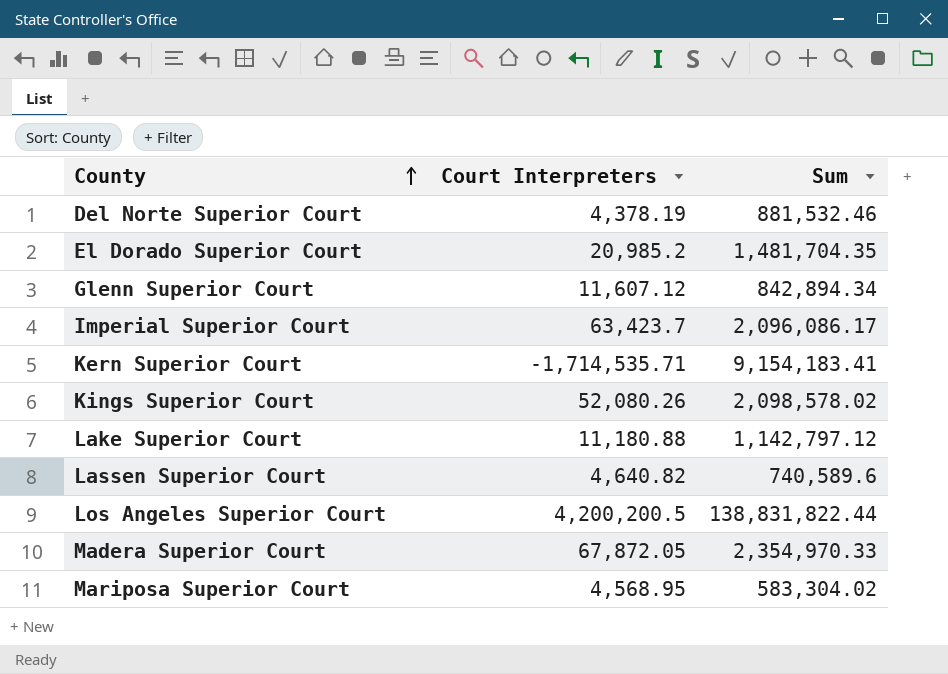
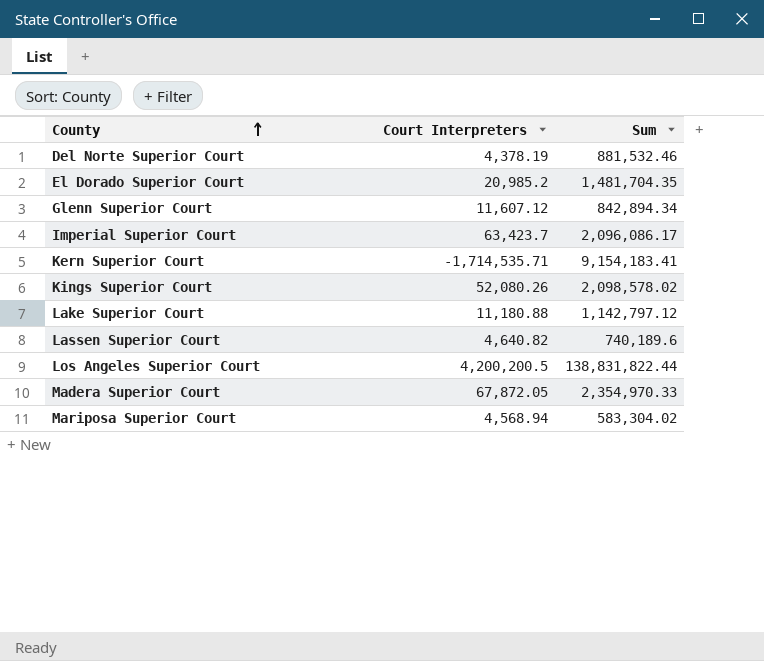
Lassen Superior Court | Sum: 740,589.6 -> 740,189.6
Mariposa Superior Court | Court Interpreters: 4,568.95 -> 4,568.94

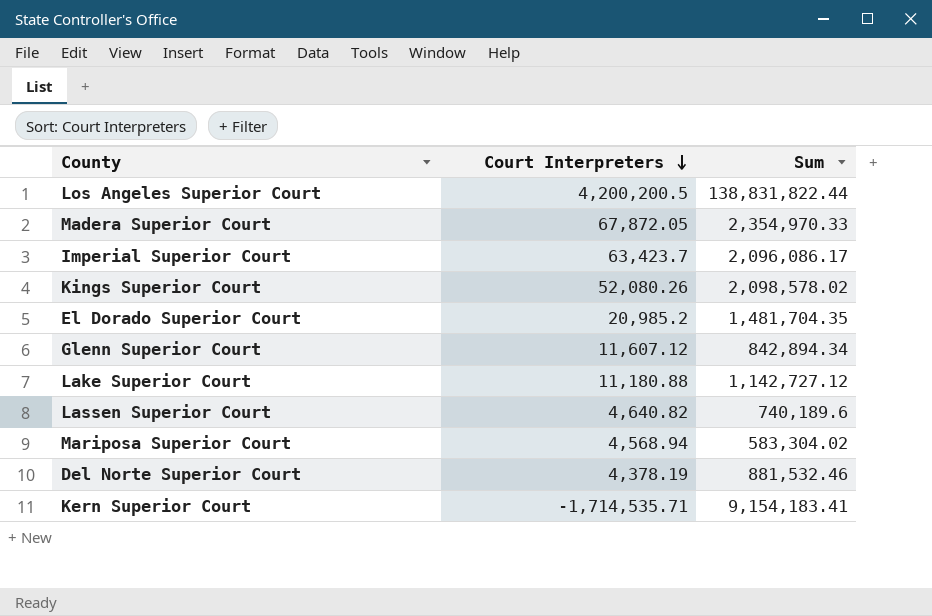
row order: County ascending -> Court Interpreters descending
Lake Superior Court | Sum: 1,142,797.12 -> 1,142,727.12

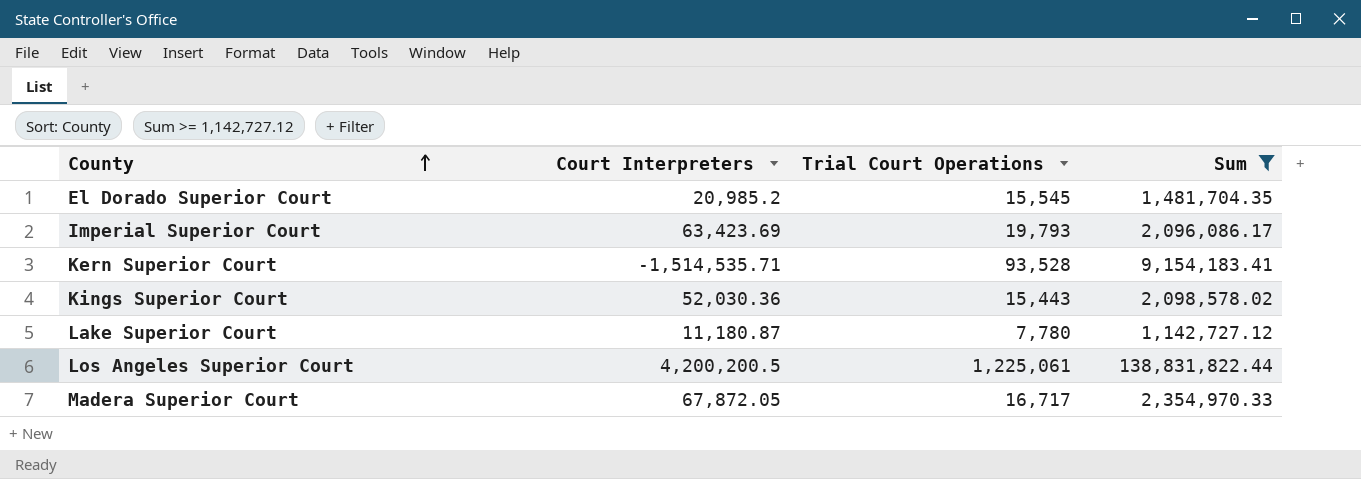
filter: none -> Sum >= 1,142,727.12
row order: Court Interpreters descending -> County ascending
column Trial Court Operations | position: none -> 3
Imperial Superior Court | Court Interpreters: 63,423.7 -> 63,423.69
Kern Superior Court | Court Interpreters: -1,714,535.71 -> -1,514,535.71
Kings Superior Court | Court Interpreters: 52,080.26 -> 52,030.36
Lake Superior Court | Court Interpreters: 11,180.88 -> 11,180.87

